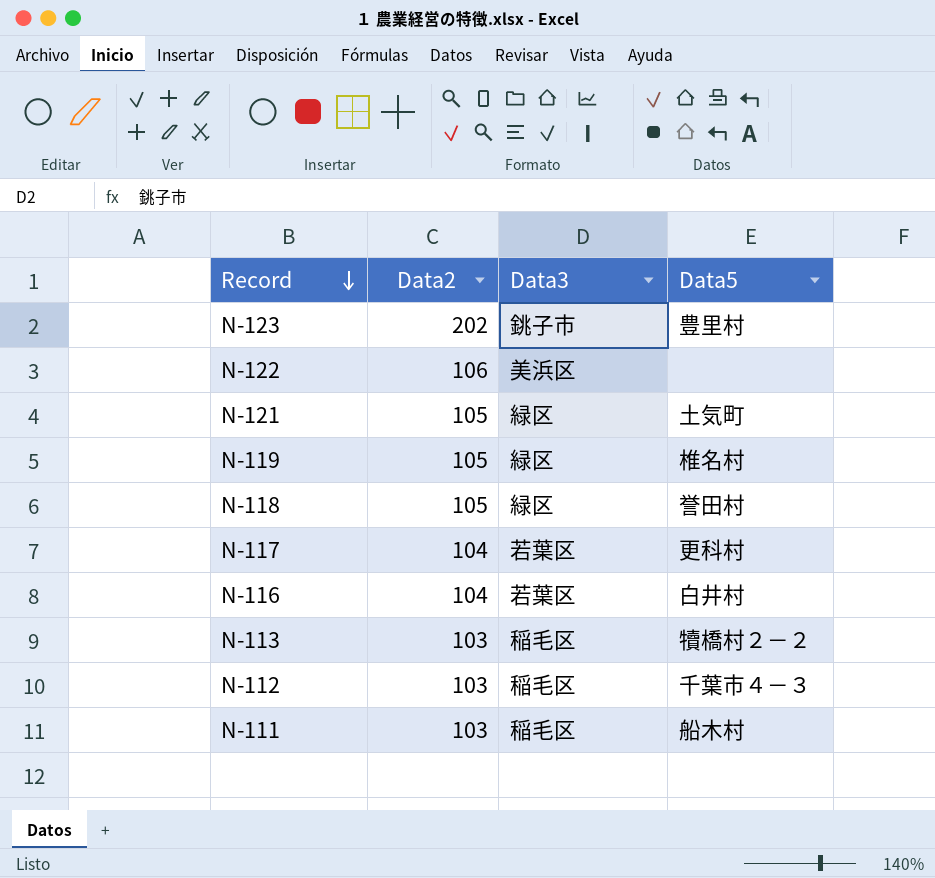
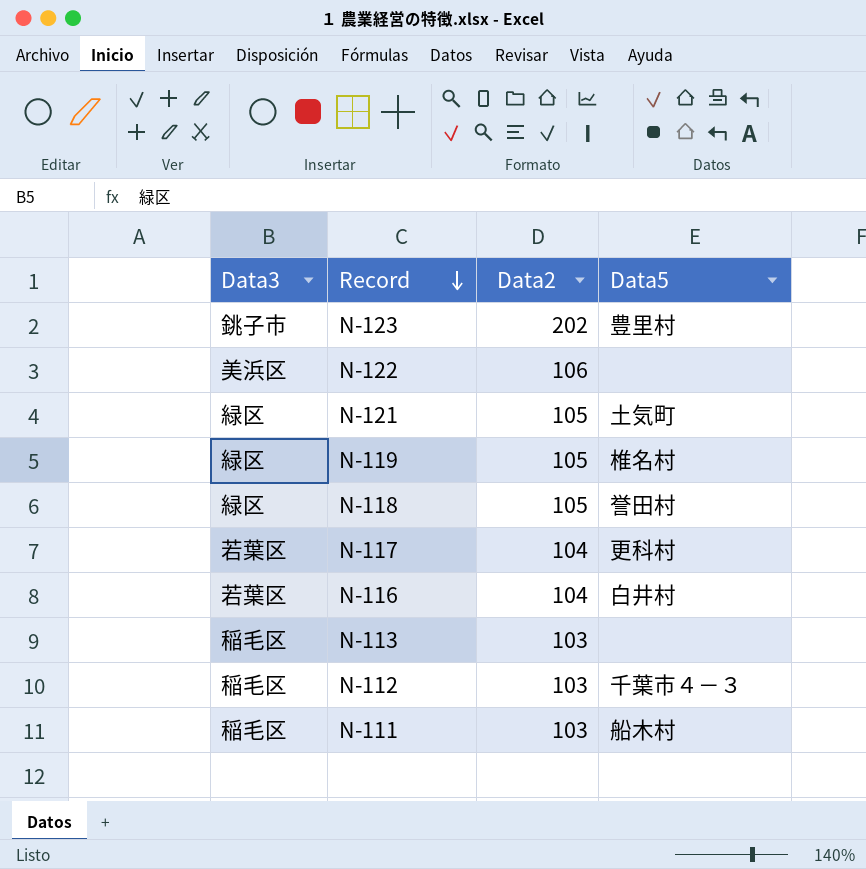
column Data3 | position: 3 -> 1
N-113 | Data5: 犢橋村２－２ -> none

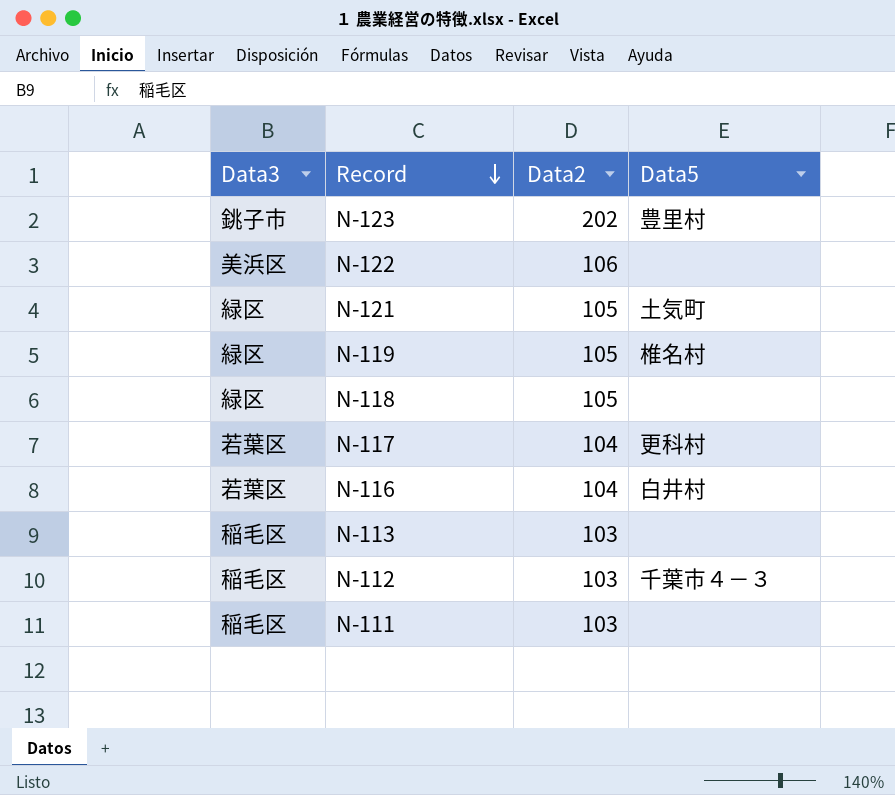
N-118 | Data5: 誉田村 -> none
N-111 | Data5: 船木村 -> none

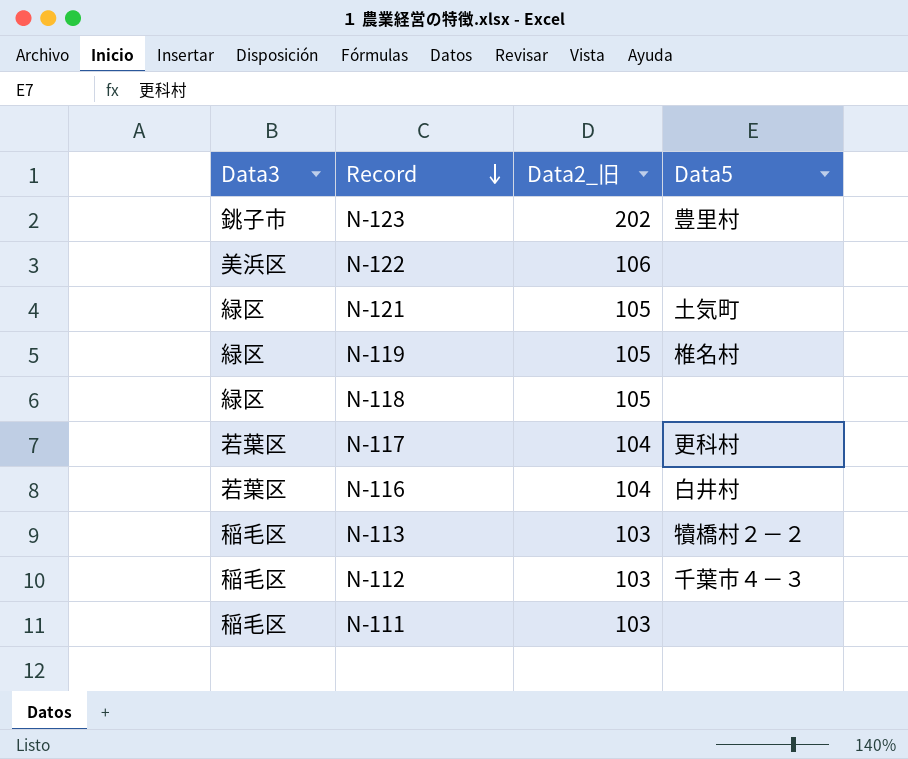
column name: Data2 -> Data2_旧
N-113 | Data5: none -> 犢橋村２－２

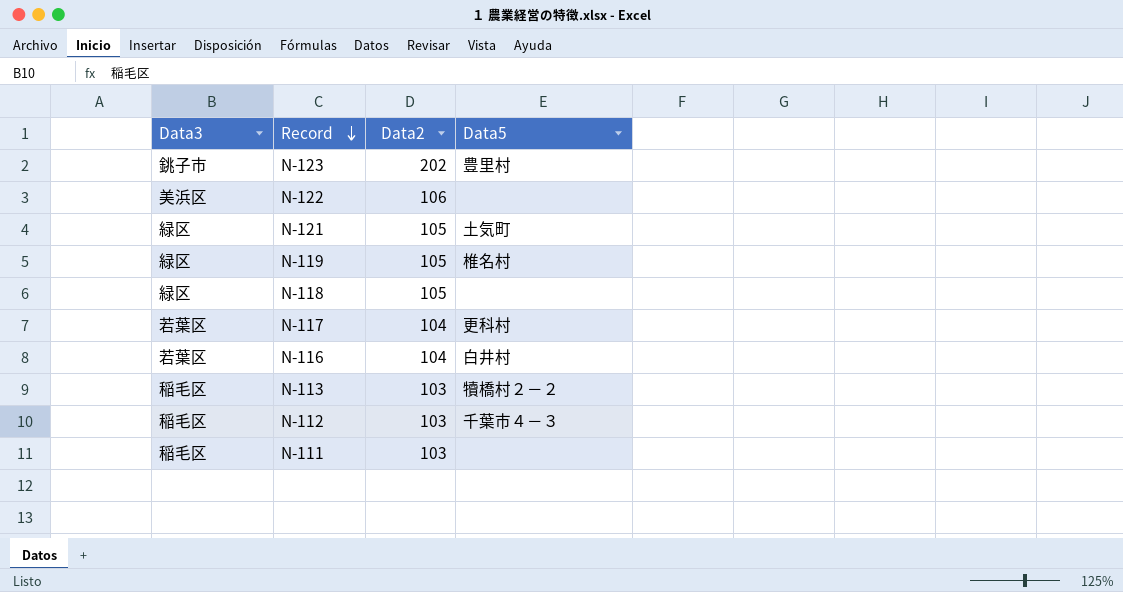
column name: Data2_旧 -> Data2

